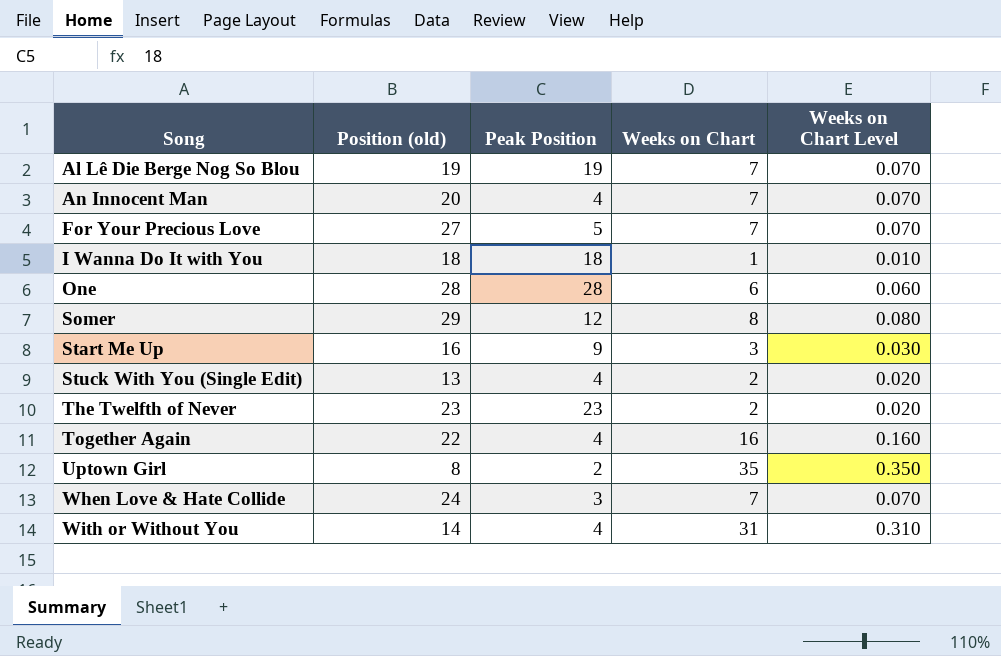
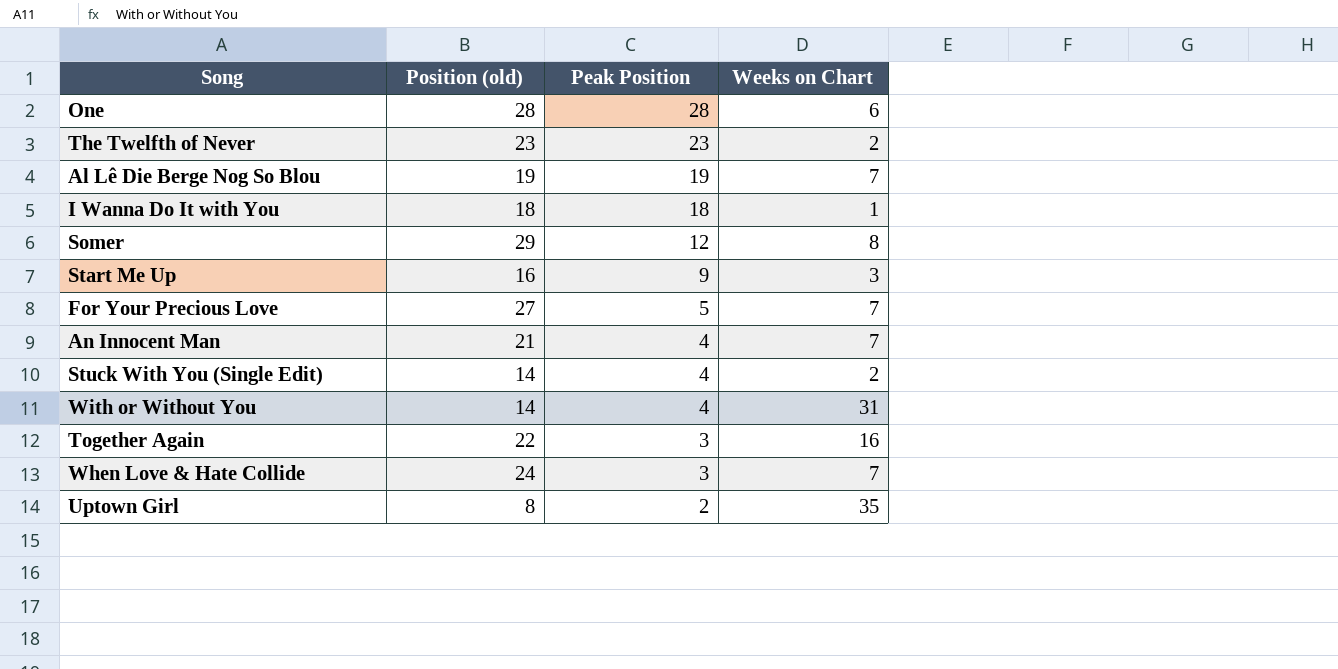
row order: Song ascending -> Peak Position descending
column Weeks on Chart Level | formula: [Weeks on Chart] * 0.01 -> none
An Innocent Man | Position (old): 20 -> 21
Stuck With You (Single Edit) | Position (old): 13 -> 14
Together Again | Peak Position: 4 -> 3

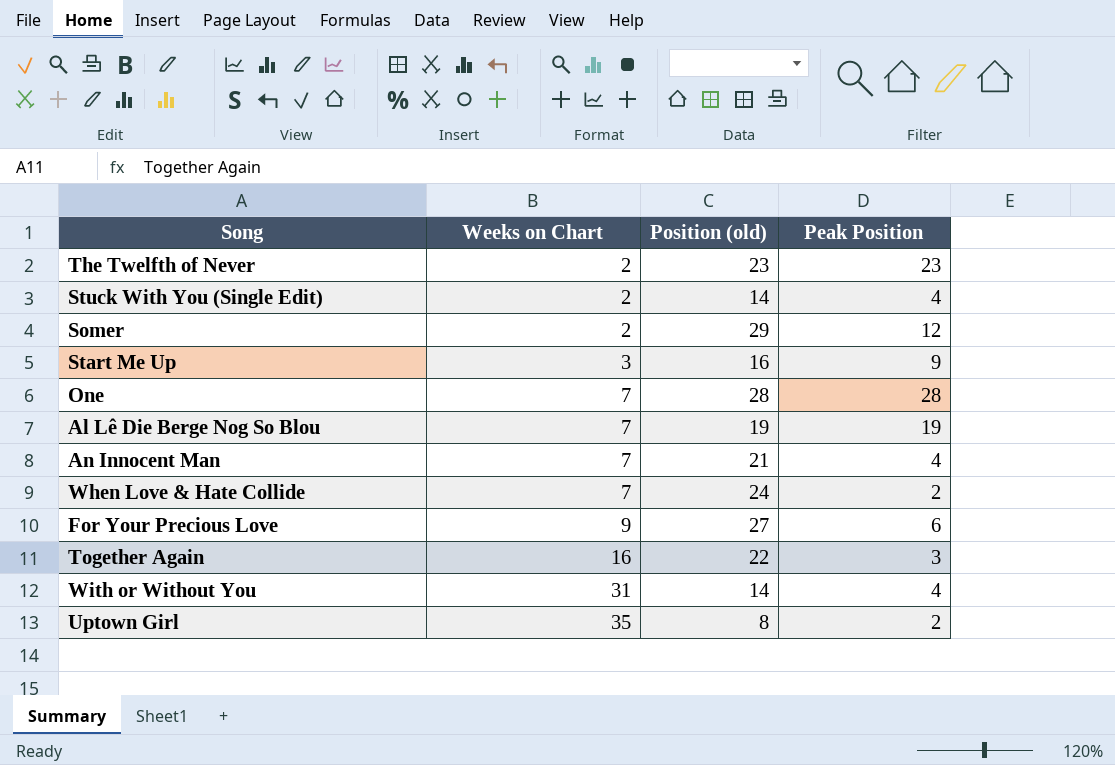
row order: Peak Position descending -> Weeks on Chart ascending
column Weeks on Chart | position: 4 -> 2
row I Wanna Do It with You: 18 | 18 | 1 -> none
Somer | Weeks on Chart: 8 -> 2
One | Weeks on Chart: 6 -> 7
When Love & Hate Collide | Peak Position: 3 -> 2
For Your Precious Love | Weeks on Chart: 7 -> 9
For Your Precious Love | Peak Position: 5 -> 6

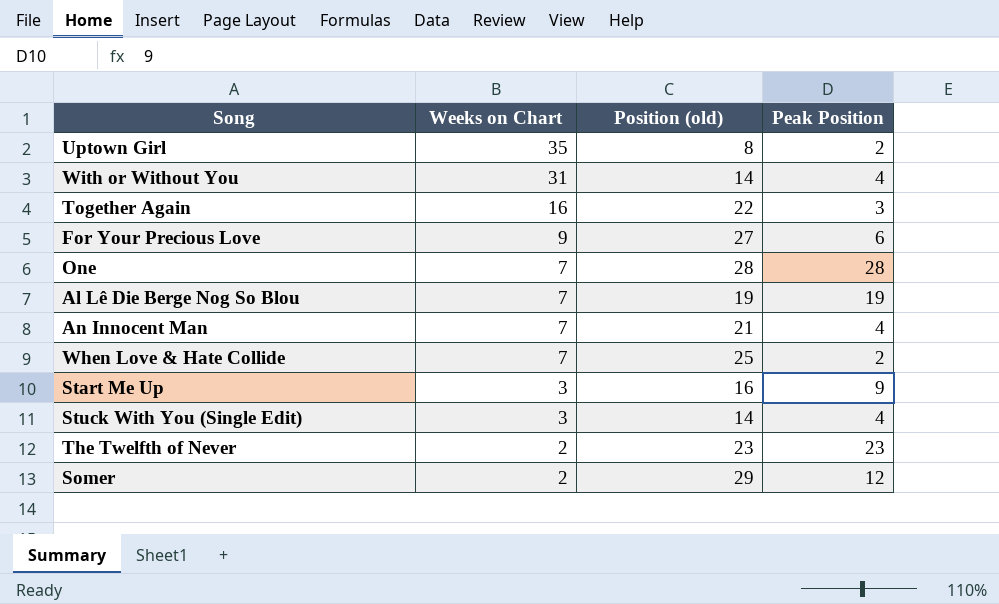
row order: Weeks on Chart ascending -> Weeks on Chart descending
When Love & Hate Collide | Position (old): 24 -> 25
Stuck With You (Single Edit) | Weeks on Chart: 2 -> 3

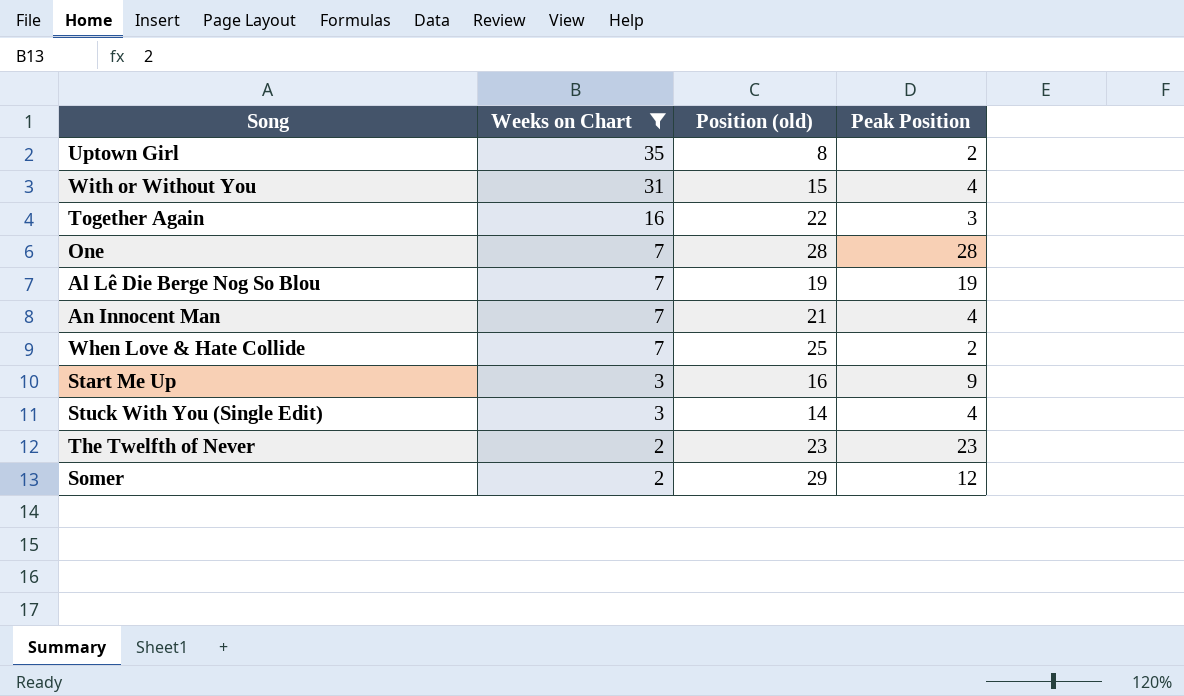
filter: none -> Weeks on Chart != 9
With or Without You | Position (old): 14 -> 15

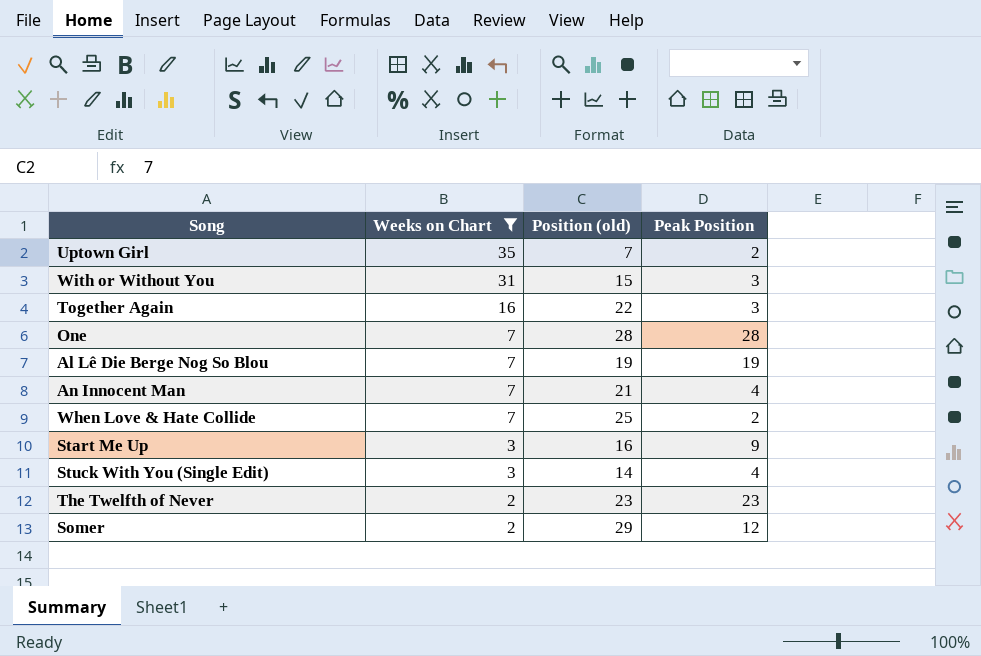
Uptown Girl | Position (old): 8 -> 7
With or Without You | Peak Position: 4 -> 3

